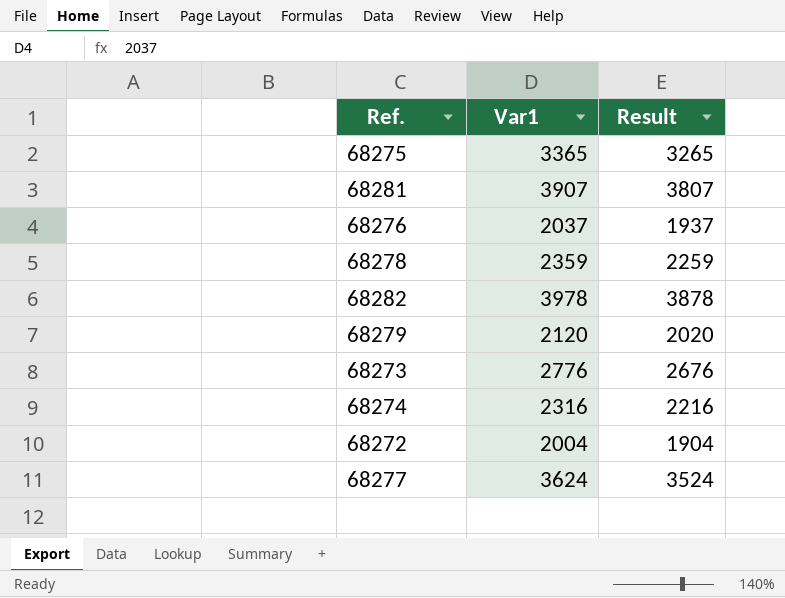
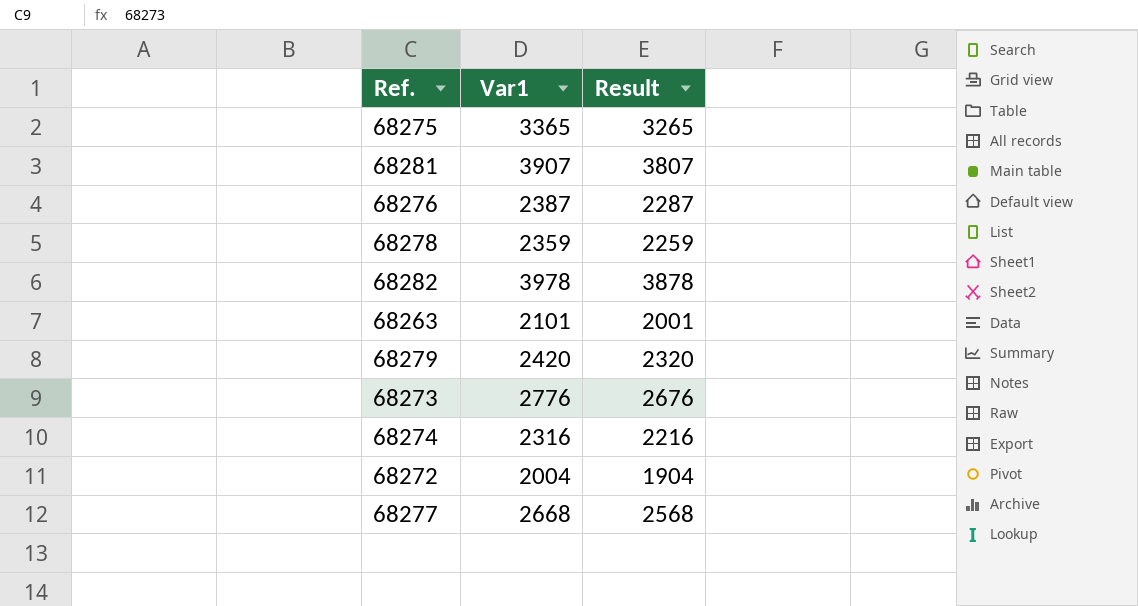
68276 | Var1: 2037 -> 2387
68276 | Result: 1937 -> 2287
row 68263: none -> 2101 | 2001
68279 | Var1: 2120 -> 2420
68279 | Result: 2020 -> 2320
68277 | Var1: 3624 -> 2668
68277 | Result: 3524 -> 2568

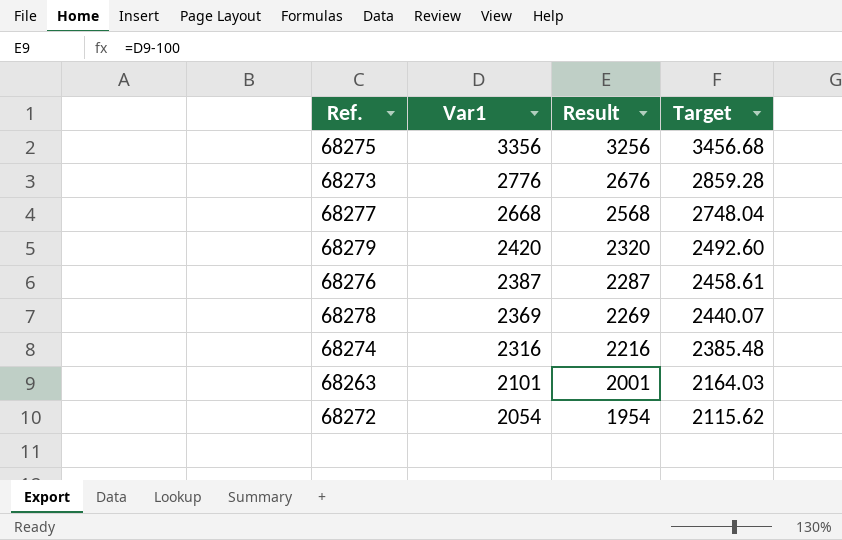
row order: none -> Var1 descending
column Target | formula: none -> [Var1] * 1.03
row 68281: 3907 | 3807 -> none
row 68282: 3978 | 3878 -> none
68275 | Var1: 3365 -> 3356
68275 | Result: 3265 -> 3256
68278 | Var1: 2359 -> 2369
68278 | Result: 2259 -> 2269
68272 | Var1: 2004 -> 2054
68272 | Result: 1904 -> 1954

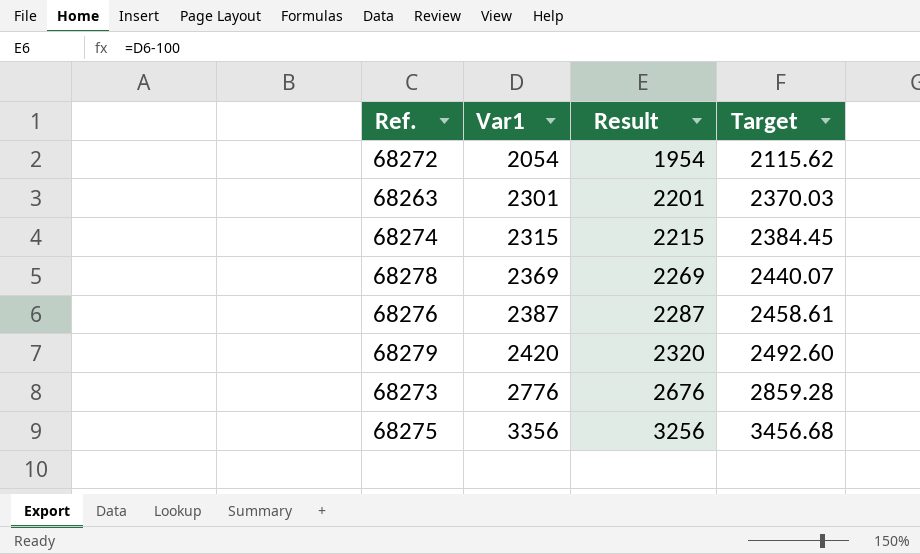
row order: Var1 descending -> Var1 ascending
row 68277: 2668 | 2568 | 2748.04 -> none
68263 | Var1: 2101 -> 2301
68263 | Result: 2001 -> 2201
68263 | Target: 2164.03 -> 2370.03
68274 | Var1: 2316 -> 2315
68274 | Result: 2216 -> 2215
68274 | Target: 2385.48 -> 2384.45

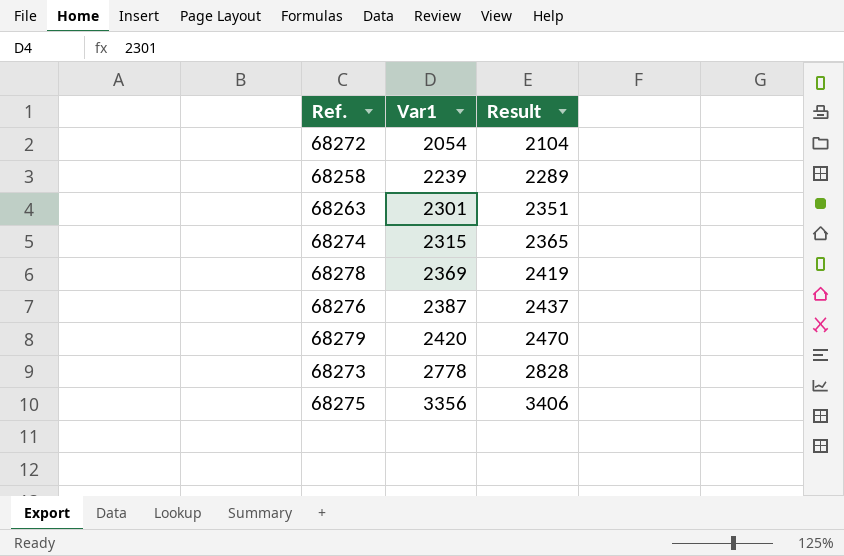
column Target | formula: [Var1] * 1.03 -> none
column Result | formula: [Var1] - 100 -> [Var1] + 50
row 68258: none -> 2239 | 2289
68273 | Var1: 2776 -> 2778

